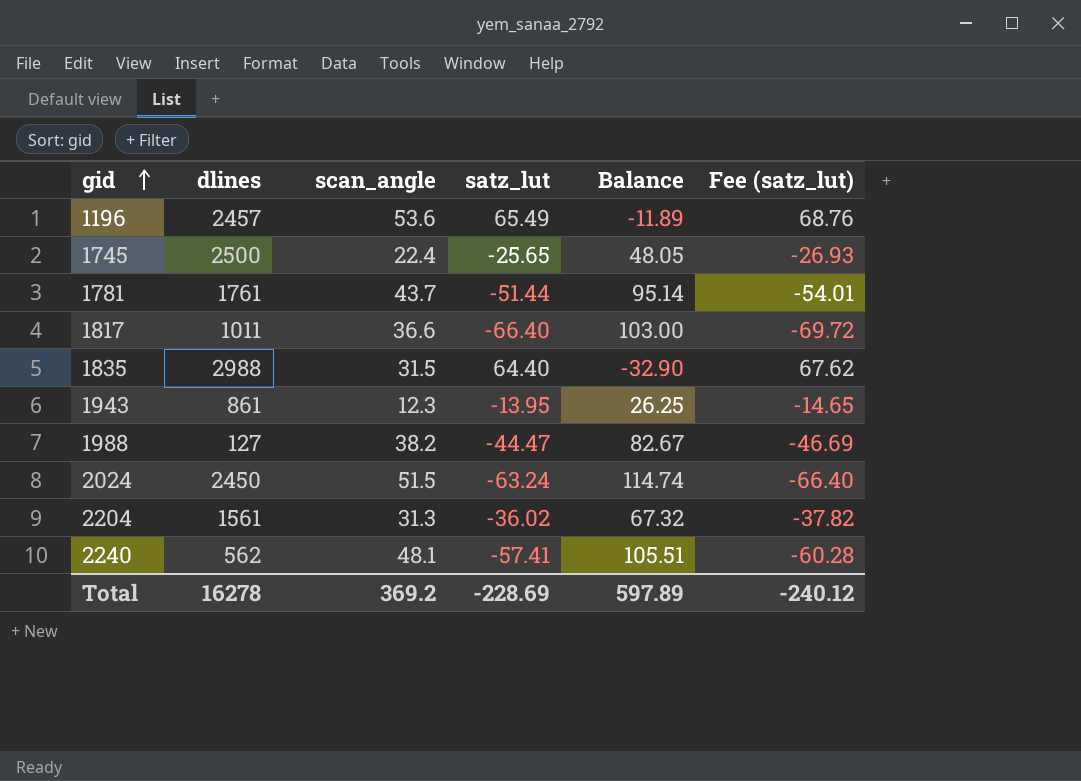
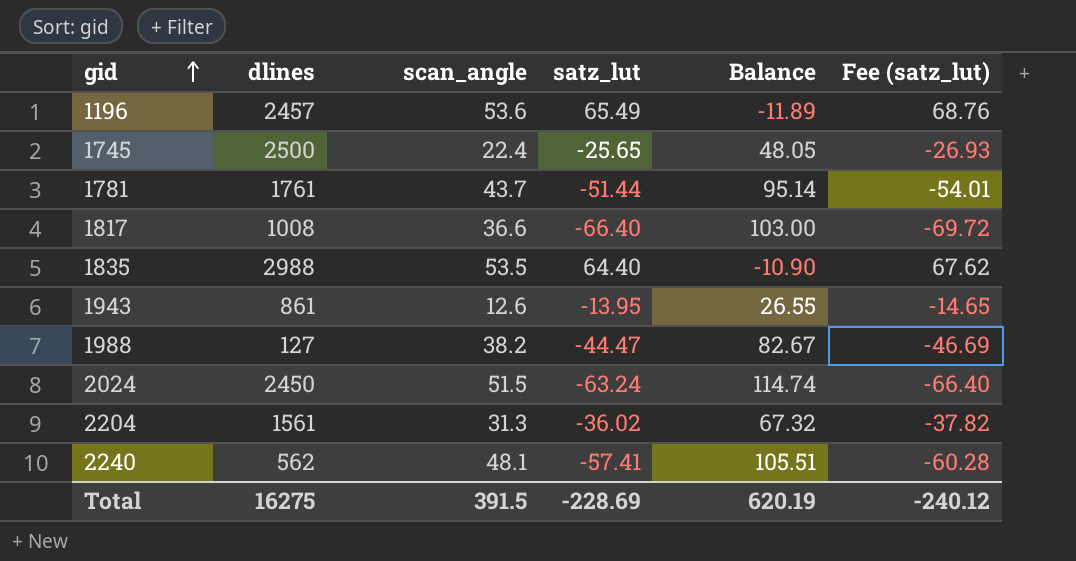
1817 | dlines: 1011 -> 1008
1835 | scan_angle: 31.5 -> 53.5
1835 | Balance: -32.90 -> -10.90
1943 | scan_angle: 12.3 -> 12.6
1943 | Balance: 26.25 -> 26.55
Total | dlines: 16278 -> 16275
Total | scan_angle: 369.2 -> 391.5
Total | Balance: 597.89 -> 620.19

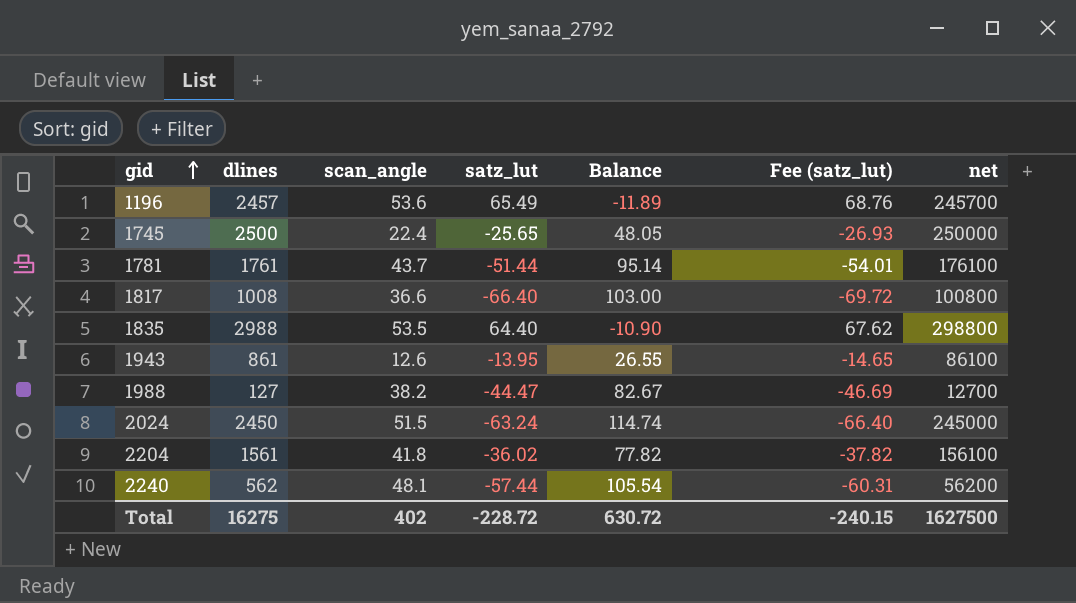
column net | formula: none -> [dlines] * 100
2204 | scan_angle: 31.3 -> 41.8
2204 | Balance: 67.32 -> 77.82
2240 | satz_lut: -57.41 -> -57.44
2240 | Balance: 105.51 -> 105.54
2240 | Fee (satz_lut): -60.28 -> -60.31
Total | scan_angle: 391.5 -> 402
Total | satz_lut: -228.69 -> -228.72
Total | Balance: 620.19 -> 630.72
Total | Fee (satz_lut): -240.12 -> -240.15

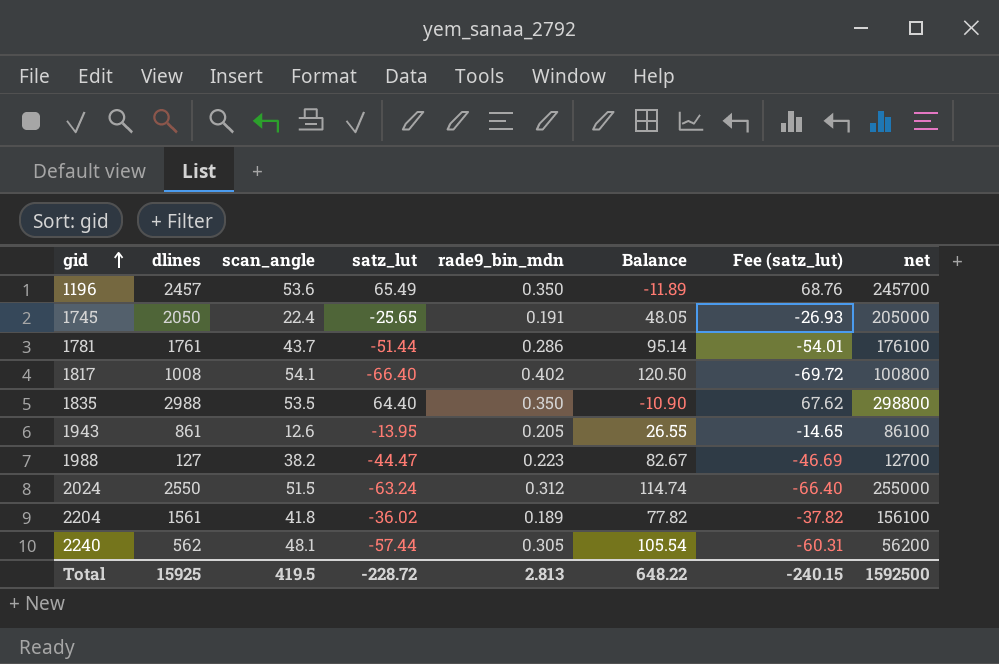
column rade9_bin_mdn | position: none -> 5
1745 | dlines: 2500 -> 2050
1745 | net: 250000 -> 205000
1817 | scan_angle: 36.6 -> 54.1
1817 | Balance: 103.00 -> 120.50
2024 | dlines: 2450 -> 2550
2024 | net: 245000 -> 255000
Total | dlines: 16275 -> 15925
Total | scan_angle: 402 -> 419.5
Total | Balance: 630.72 -> 648.22
Total | net: 1627500 -> 1592500

